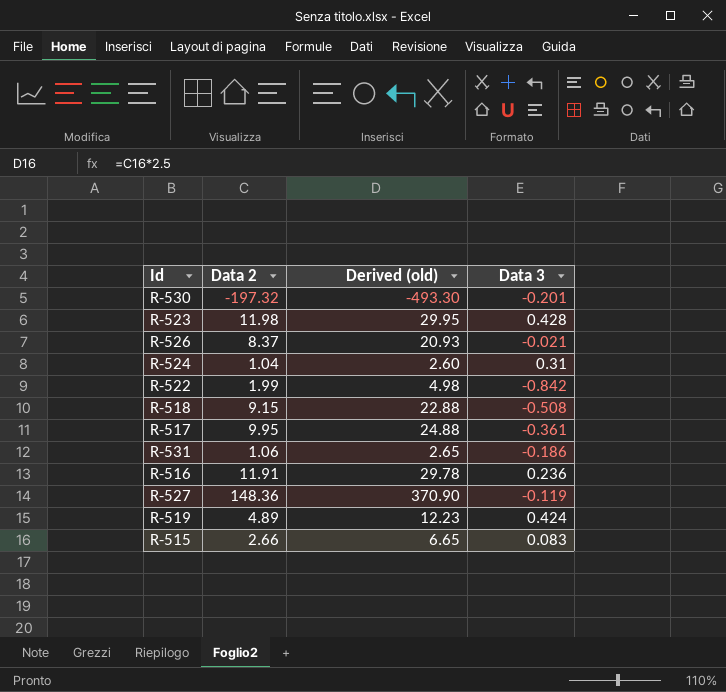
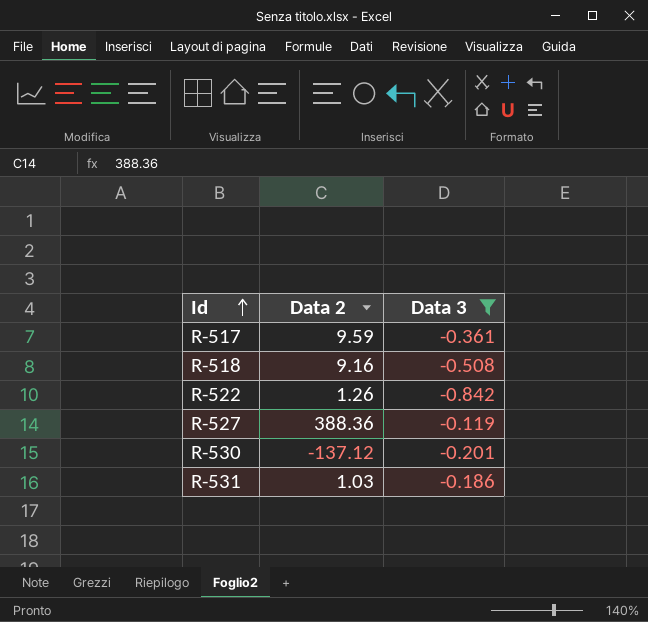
filter: none -> Data 3 <= -0.119
row order: none -> Id ascending
column Derived (old) | formula: [Data 2] * 2.5 -> none
R-517 | Data 2: 9.95 -> 9.59
R-518 | Data 2: 9.15 -> 9.16
R-522 | Data 2: 1.99 -> 1.26
R-527 | Data 2: 148.36 -> 388.36
R-530 | Data 2: -197.32 -> -137.12
R-531 | Data 2: 1.06 -> 1.03

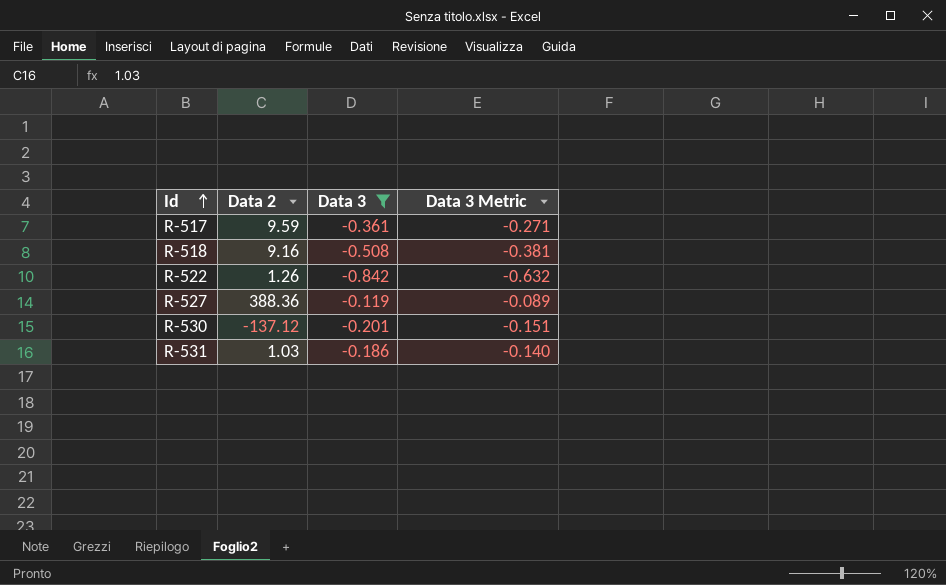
column Data 3 Metric | formula: none -> [Data 3] * 0.75

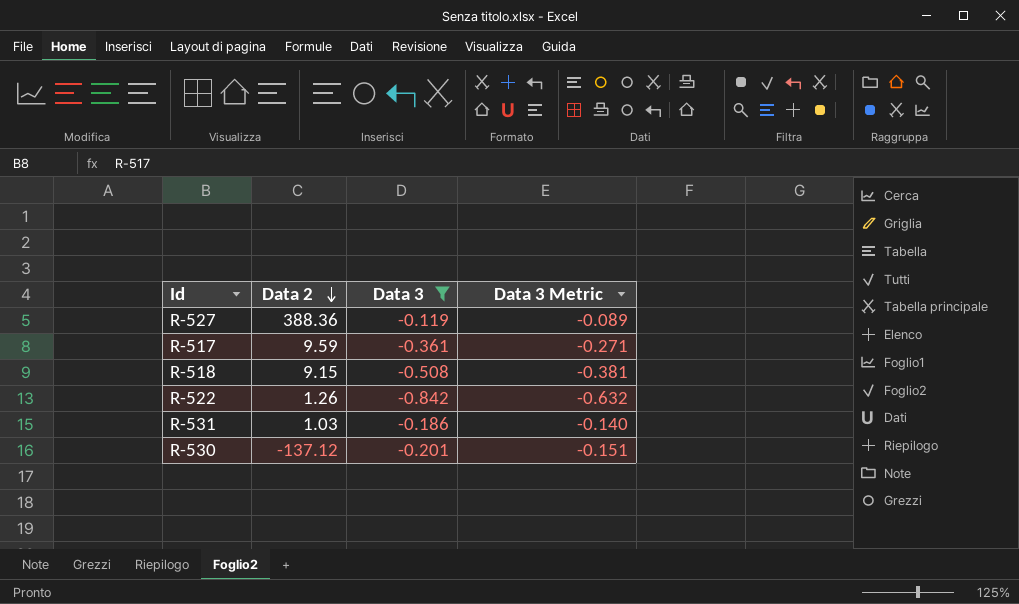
row order: Id ascending -> Data 2 descending
R-518 | Data 2: 9.16 -> 9.15

